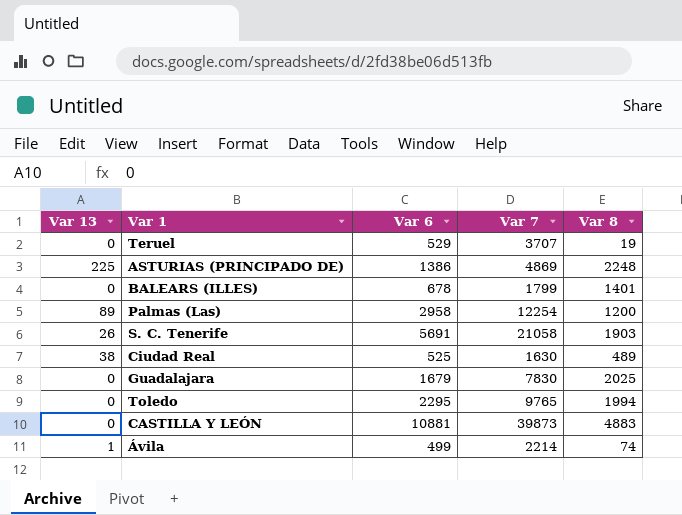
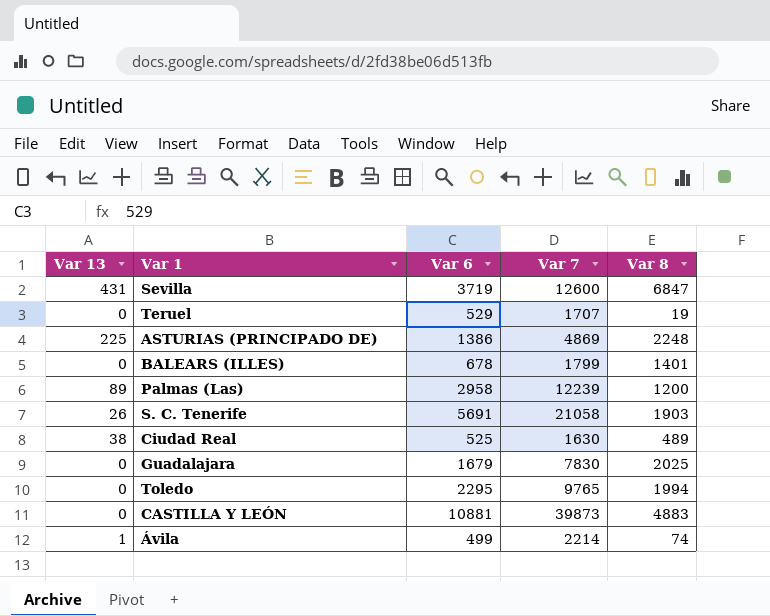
row Sevilla: none -> 431 | 3719 | 12600 | 6847
Teruel | Var 7: 3707 -> 1707
Palmas (Las) | Var 7: 12254 -> 12239

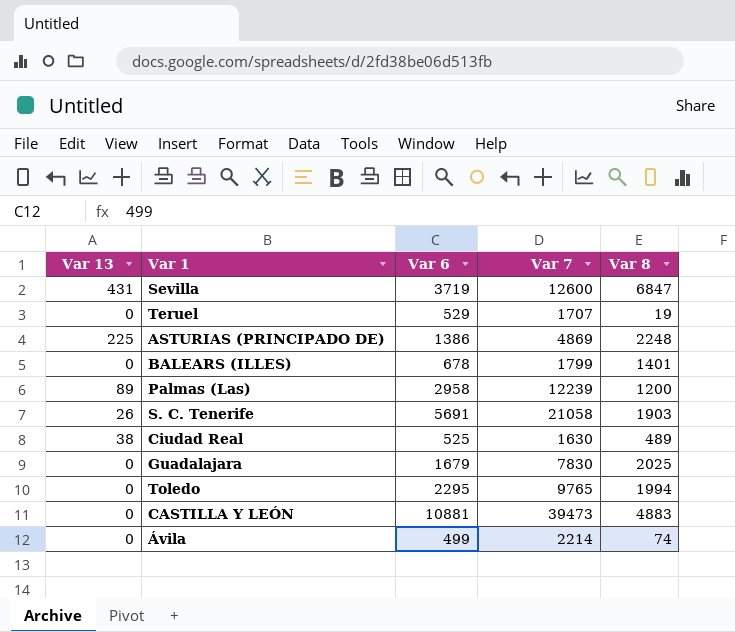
CASTILLA Y LEÓN | Var 7: 39873 -> 39473
Ávila | Var 13: 1 -> 0

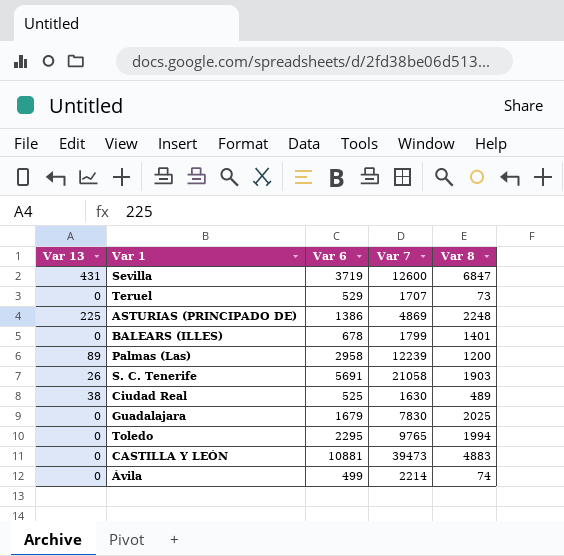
Teruel | Var 8: 19 -> 73

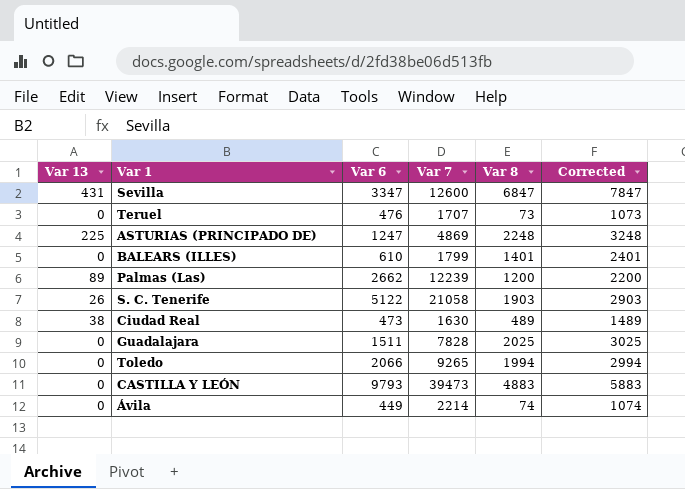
column Corrected | formula: none -> [Var 8] + 1000
Sevilla | Var 6: 3719 -> 3347
Teruel | Var 6: 529 -> 476
ASTURIAS (PRINCIPADO DE) | Var 6: 1386 -> 1247
BALEARS (ILLES) | Var 6: 678 -> 610
Palmas (Las) | Var 6: 2958 -> 2662
S. C. Tenerife | Var 6: 5691 -> 5122
Ciudad Real | Var 6: 525 -> 473
Guadalajara | Var 6: 1679 -> 1511
Guadalajara | Var 7: 7830 -> 7828
Toledo | Var 6: 2295 -> 2066
Toledo | Var 7: 9765 -> 9265
CASTILLA Y LEÓN | Var 6: 10881 -> 9793
Ávila | Var 6: 499 -> 449

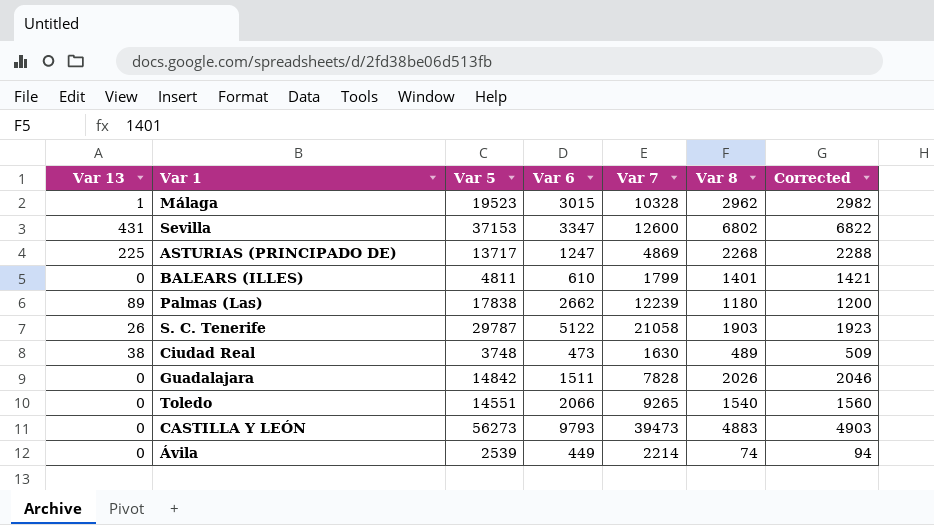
column Var 5 | position: none -> 3
column Corrected | formula: [Var 8] + 1000 -> [Var 8] + 20
row Teruel: 0 | 476 | 1707 | 73 | 1073 -> none
row Málaga: none -> 1 | 19523 | 3015 | 10328 | 2962 | 2982
Sevilla | Var 8: 6847 -> 6802
ASTURIAS (PRINCIPADO DE) | Var 8: 2248 -> 2268
Palmas (Las) | Var 8: 1200 -> 1180
Guadalajara | Var 8: 2025 -> 2026
Toledo | Var 8: 1994 -> 1540

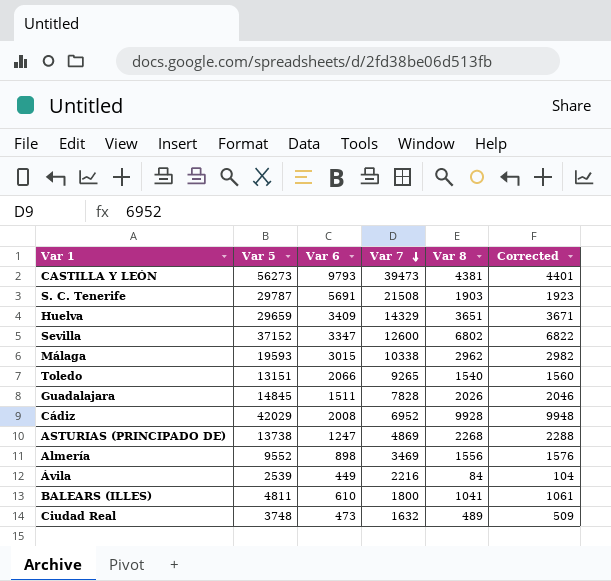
row order: none -> Var 7 descending
column Var 13 | position: 1 -> none
row Palmas (Las): 89 | 17838 | 2662 | 12239 | 1180 | 1200 -> none
CASTILLA Y LEÓN | Var 8: 4883 -> 4381
CASTILLA Y LEÓN | Corrected: 4903 -> 4401
S. C. Tenerife | Var 6: 5122 -> 5691
S. C. Tenerife | Var 7: 21058 -> 21508
row Huelva: none -> 29659 | 3409 | 14329 | 3651 | 3671
Sevilla | Var 5: 37153 -> 37152
Málaga | Var 5: 19523 -> 19593
Málaga | Var 7: 10328 -> 10338
Toledo | Var 5: 14551 -> 13151
Guadalajara | Var 5: 14842 -> 14845
row Cádiz: none -> 42029 | 2008 | 6952 | 9928 | 9948
ASTURIAS (PRINCIPADO DE) | Var 5: 13717 -> 13738
row Almería: none -> 9552 | 898 | 3469 | 1556 | 1576
Ávila | Var 7: 2214 -> 2216
Ávila | Var 8: 74 -> 84
Ávila | Corrected: 94 -> 104
BALEARS (ILLES) | Var 7: 1799 -> 1800
BALEARS (ILLES) | Var 8: 1401 -> 1041
BALEARS (ILLES) | Corrected: 1421 -> 1061
Ciudad Real | Var 7: 1630 -> 1632

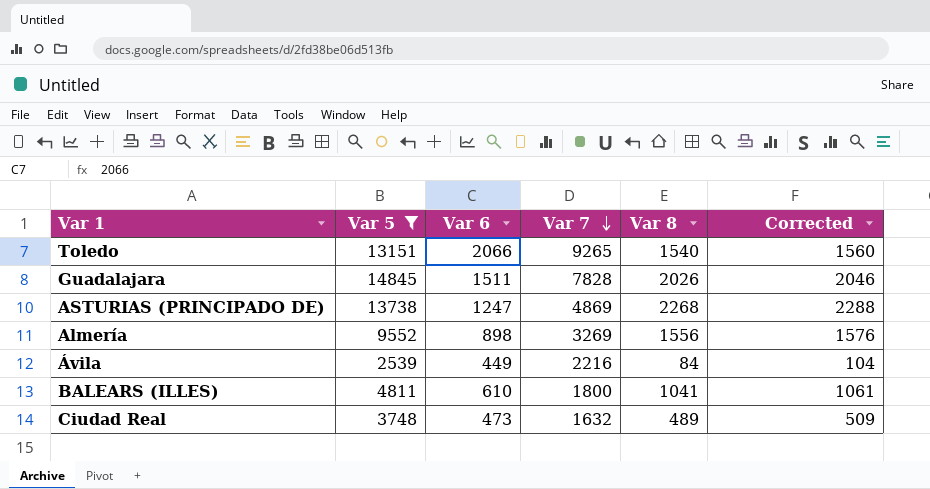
filter: none -> Var 5 <= 14845
Almería | Var 7: 3469 -> 3269

